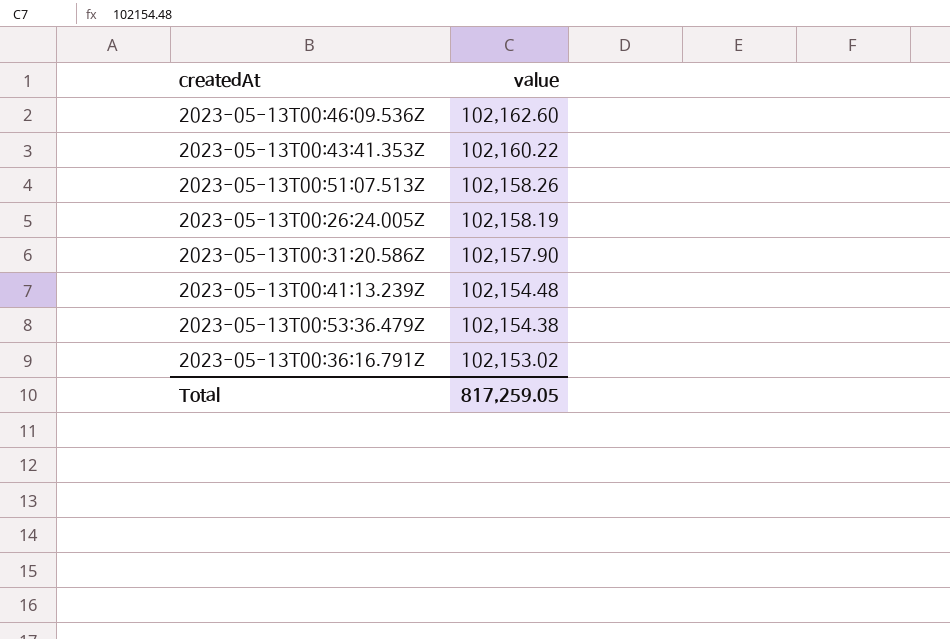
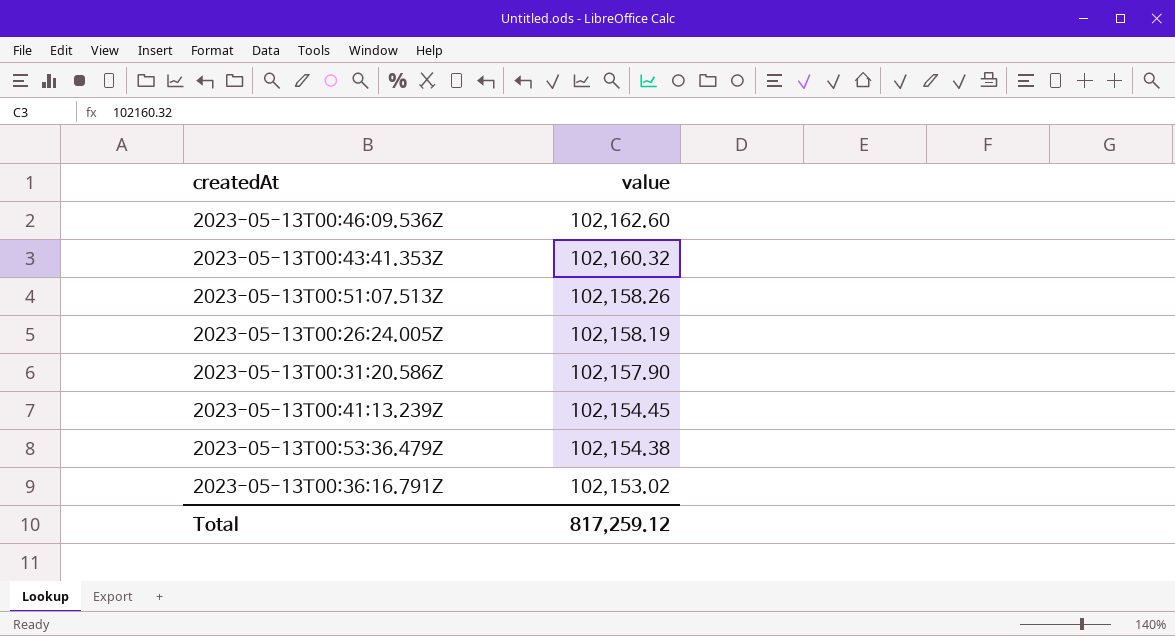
2023-05-13T00:43:41.353Z | value: 102,160.22 -> 102,160.32
2023-05-13T00:41:13.239Z | value: 102,154.48 -> 102,154.45
Total | value: 817,259.05 -> 817,259.12

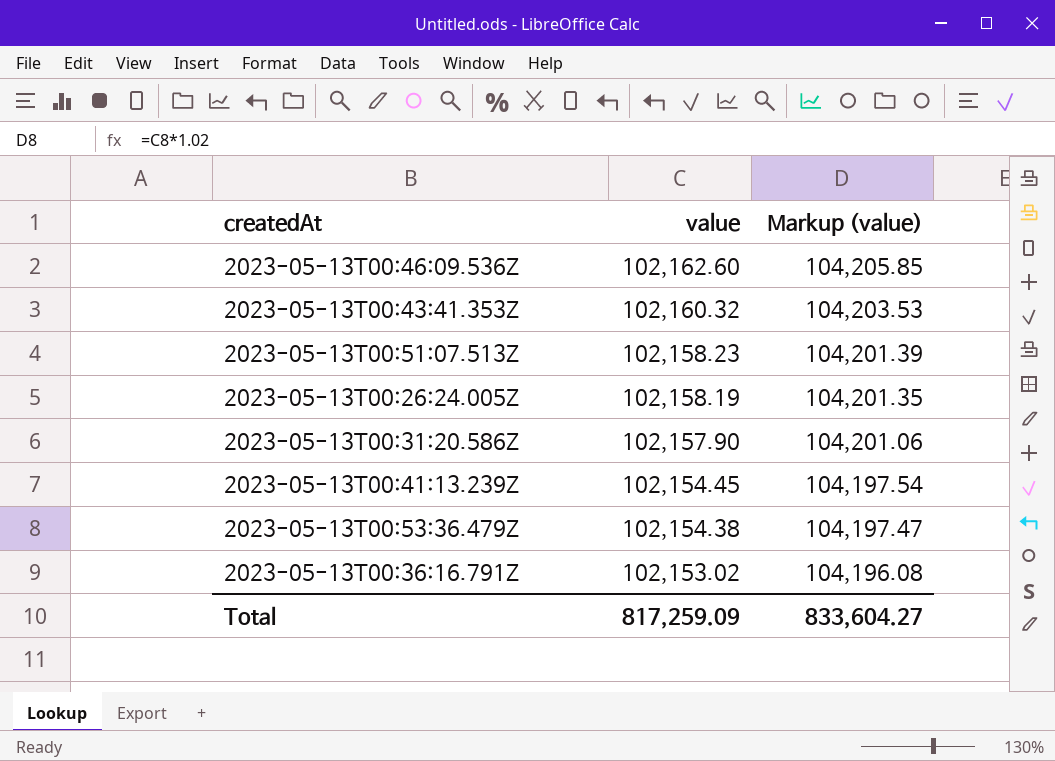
column Markup (value) | formula: none -> [value] * 1.02
2023-05-13T00:51:07.513Z | value: 102,158.26 -> 102,158.23
Total | value: 817,259.12 -> 817,259.09

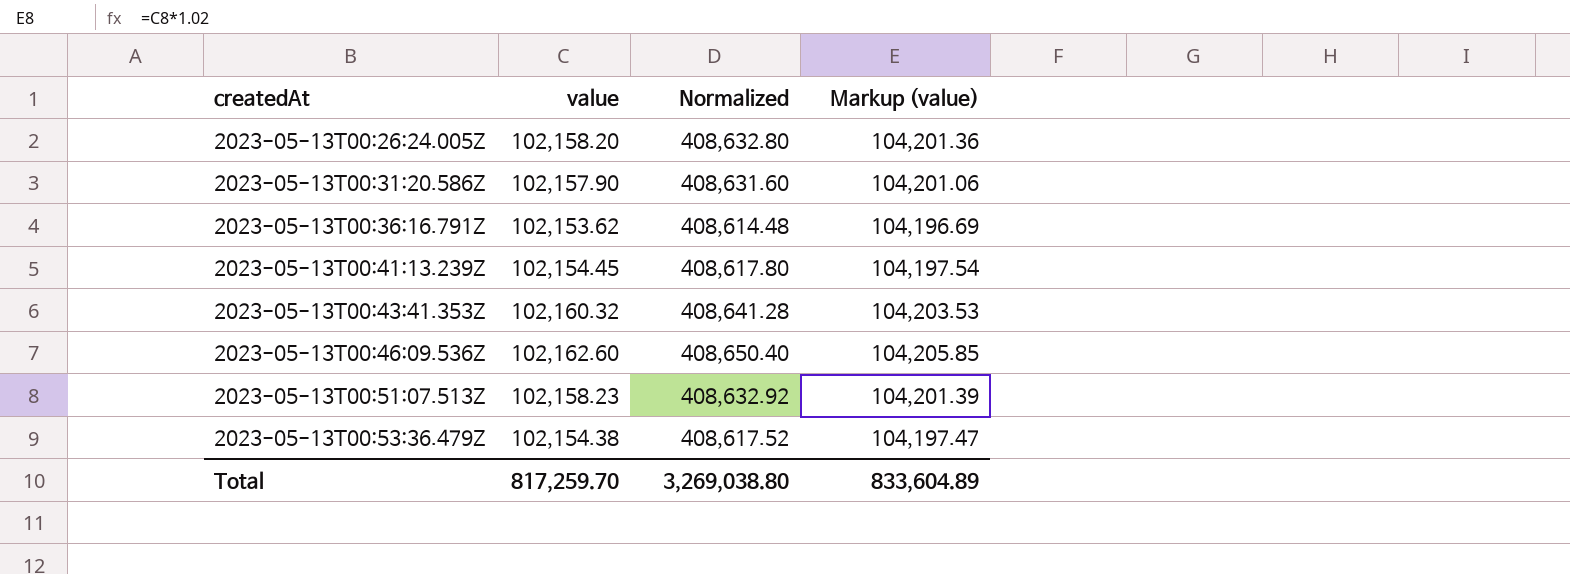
row order: value descending -> createdAt ascending
column Normalized | formula: none -> [value] * 4
2023-05-13T00:26:24.005Z | value: 102,158.19 -> 102,158.20
2023-05-13T00:26:24.005Z | Markup (value): 104,201.35 -> 104,201.36
2023-05-13T00:36:16.791Z | value: 102,153.02 -> 102,153.62
2023-05-13T00:36:16.791Z | Markup (value): 104,196.08 -> 104,196.69
Total | value: 817,259.09 -> 817,259.70
Total | Markup (value): 833,604.27 -> 833,604.89

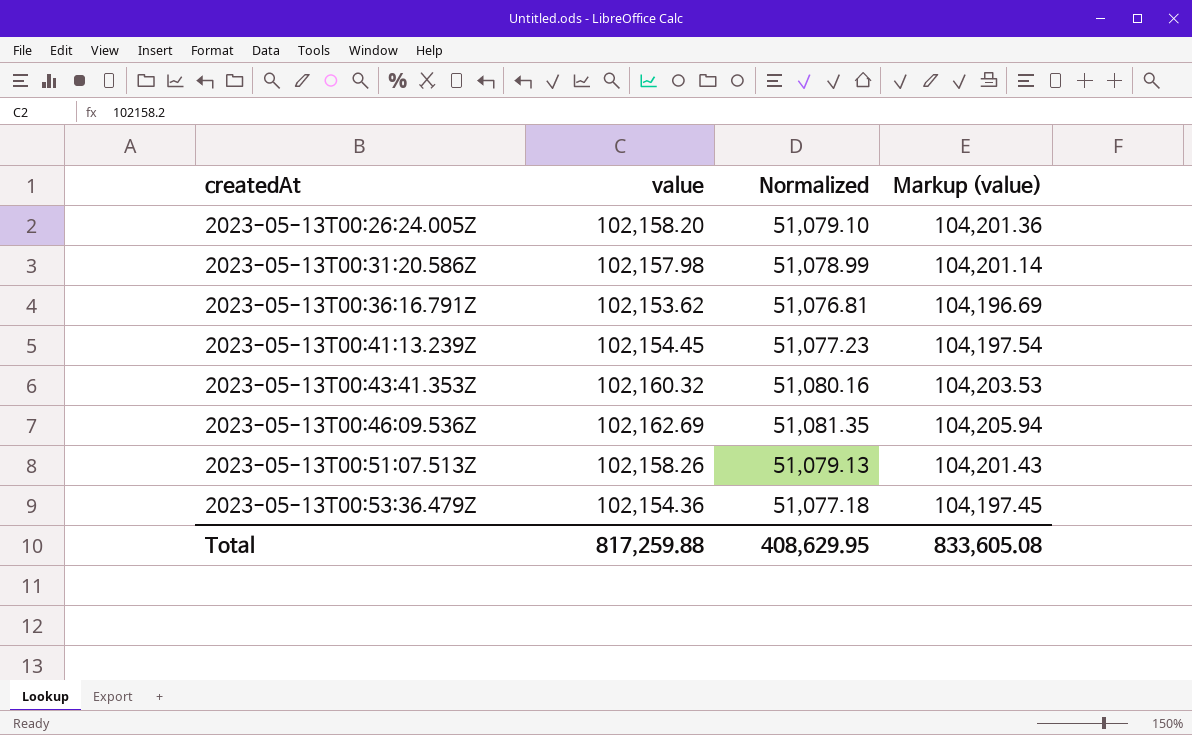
column Normalized | formula: [value] * 4 -> [value] * 0.5
2023-05-13T00:31:20.586Z | value: 102,157.90 -> 102,157.98
2023-05-13T00:31:20.586Z | Markup (value): 104,201.06 -> 104,201.14
2023-05-13T00:46:09.536Z | value: 102,162.60 -> 102,162.69
2023-05-13T00:46:09.536Z | Markup (value): 104,205.85 -> 104,205.94
2023-05-13T00:51:07.513Z | value: 102,158.23 -> 102,158.26
2023-05-13T00:51:07.513Z | Markup (value): 104,201.39 -> 104,201.43
2023-05-13T00:53:36.479Z | value: 102,154.38 -> 102,154.36
2023-05-13T00:53:36.479Z | Markup (value): 104,197.47 -> 104,197.45
Total | value: 817,259.70 -> 817,259.88
Total | Normalized: 3,269,038.80 -> 408,629.95
Total | Markup (value): 833,604.89 -> 833,605.08

